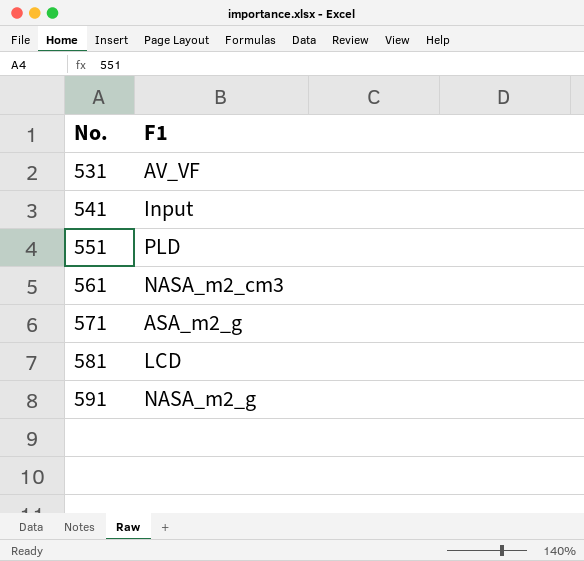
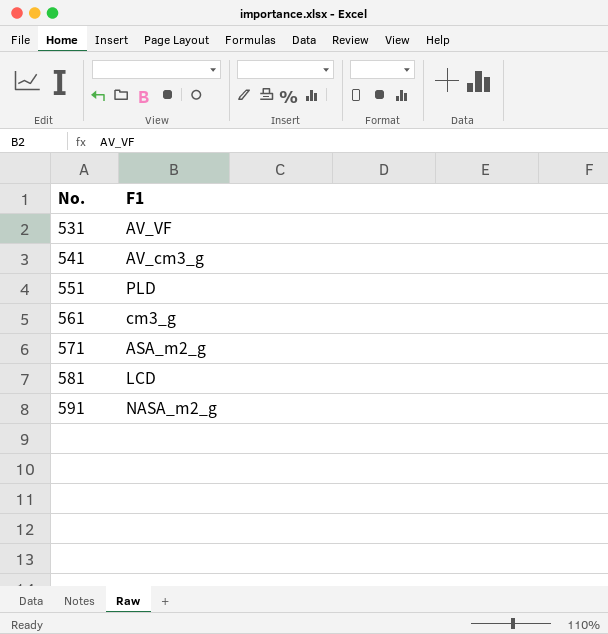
541 | F1: Input -> AV_cm3_g
561 | F1: NASA_m2_cm3 -> cm3_g

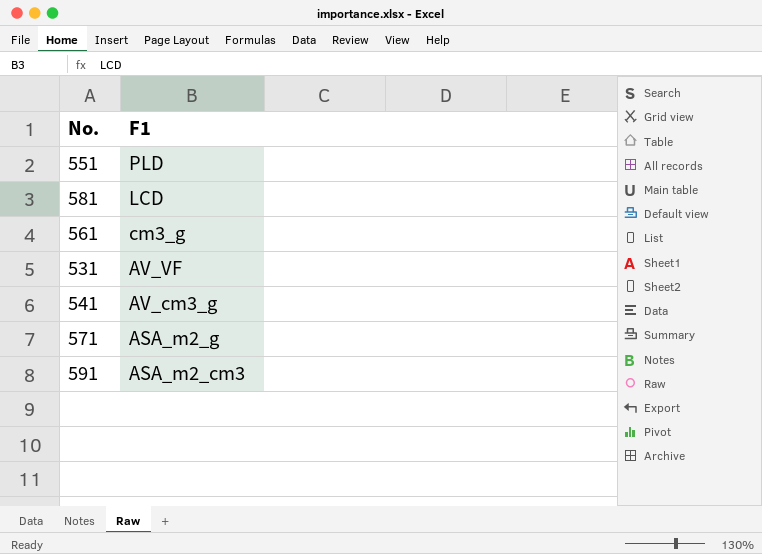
row order: No. ascending -> F1 descending
591 | F1: NASA_m2_g -> ASA_m2_cm3

